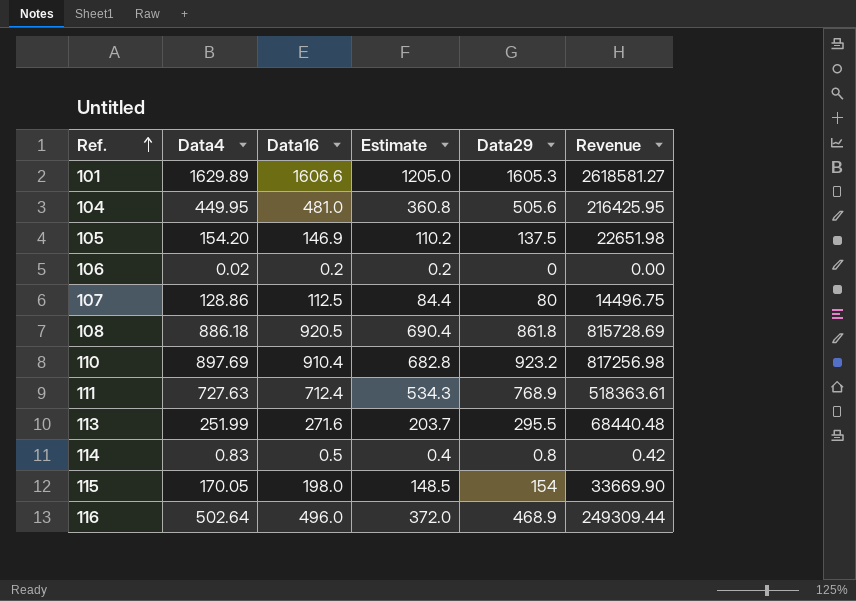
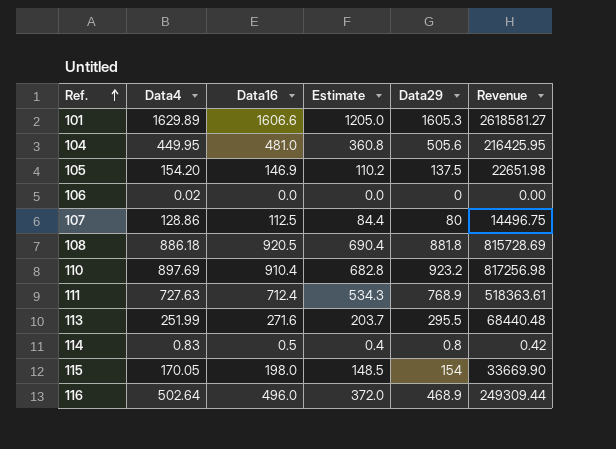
106 | Data16: 0.2 -> 0.0
106 | Estimate: 0.2 -> 0.0
108 | Data29: 861.8 -> 881.8

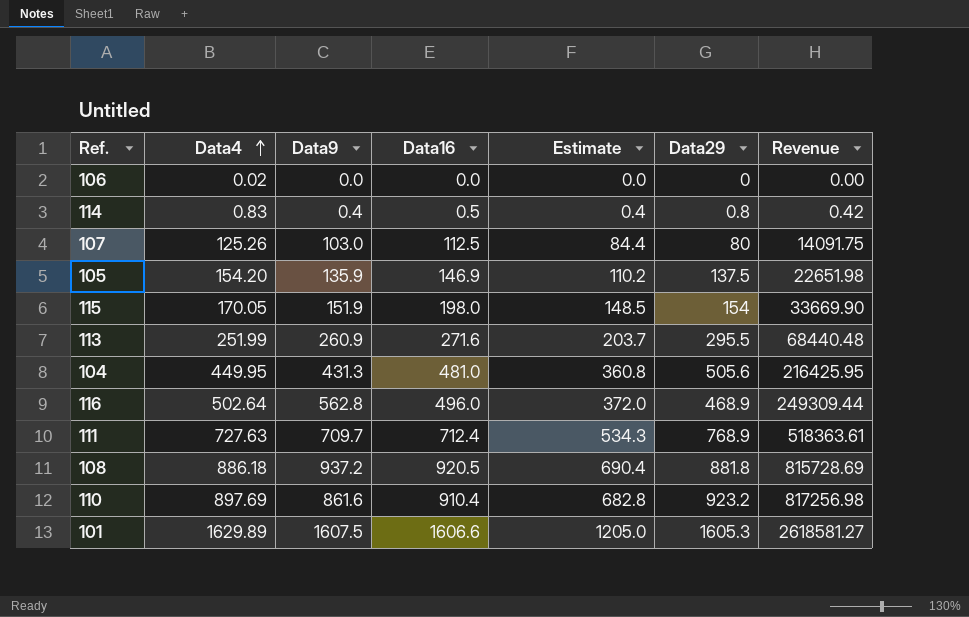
row order: Ref. ascending -> Data4 ascending
column Data9 | position: none -> 3
107 | Data4: 128.86 -> 125.26
107 | Revenue: 14496.75 -> 14091.75

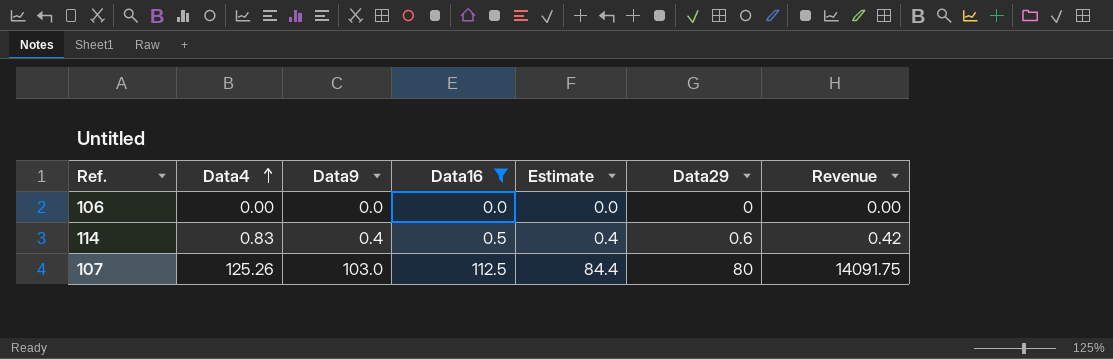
filter: none -> Data16 <= 112.5
106 | Data4: 0.02 -> 0.00
114 | Data29: 0.8 -> 0.6

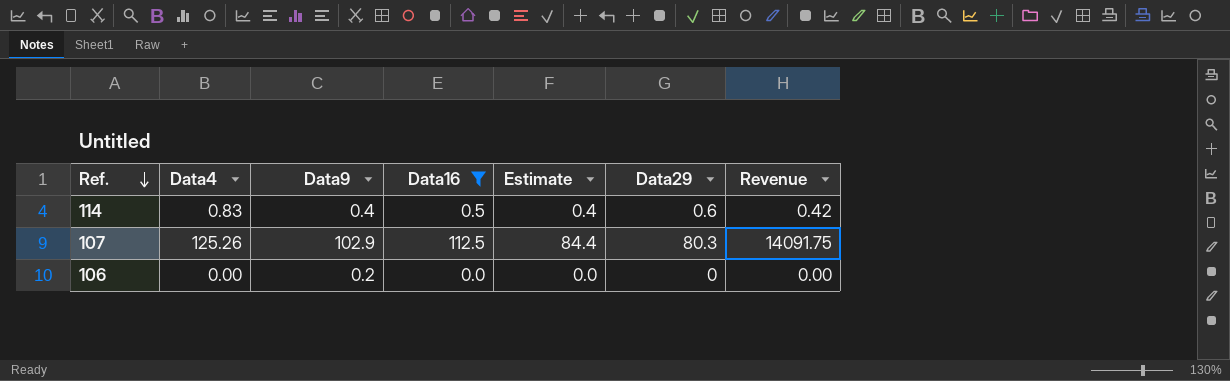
row order: Data4 ascending -> Ref. descending
107 | Data9: 103.0 -> 102.9
107 | Data29: 80 -> 80.3
106 | Data9: 0.0 -> 0.2

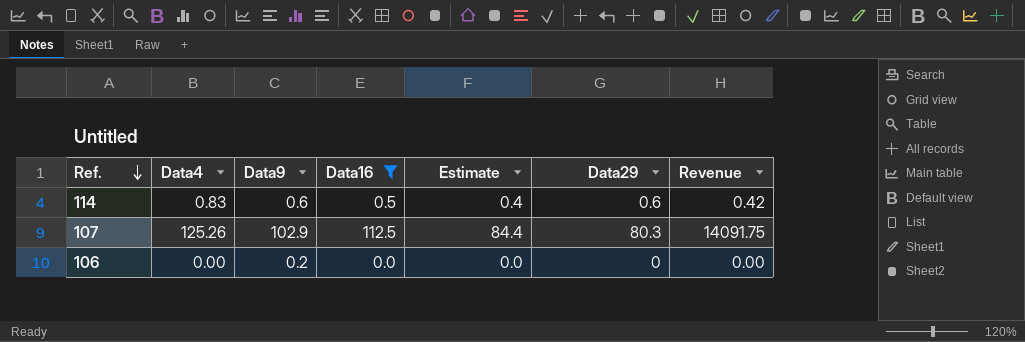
114 | Data9: 0.4 -> 0.6

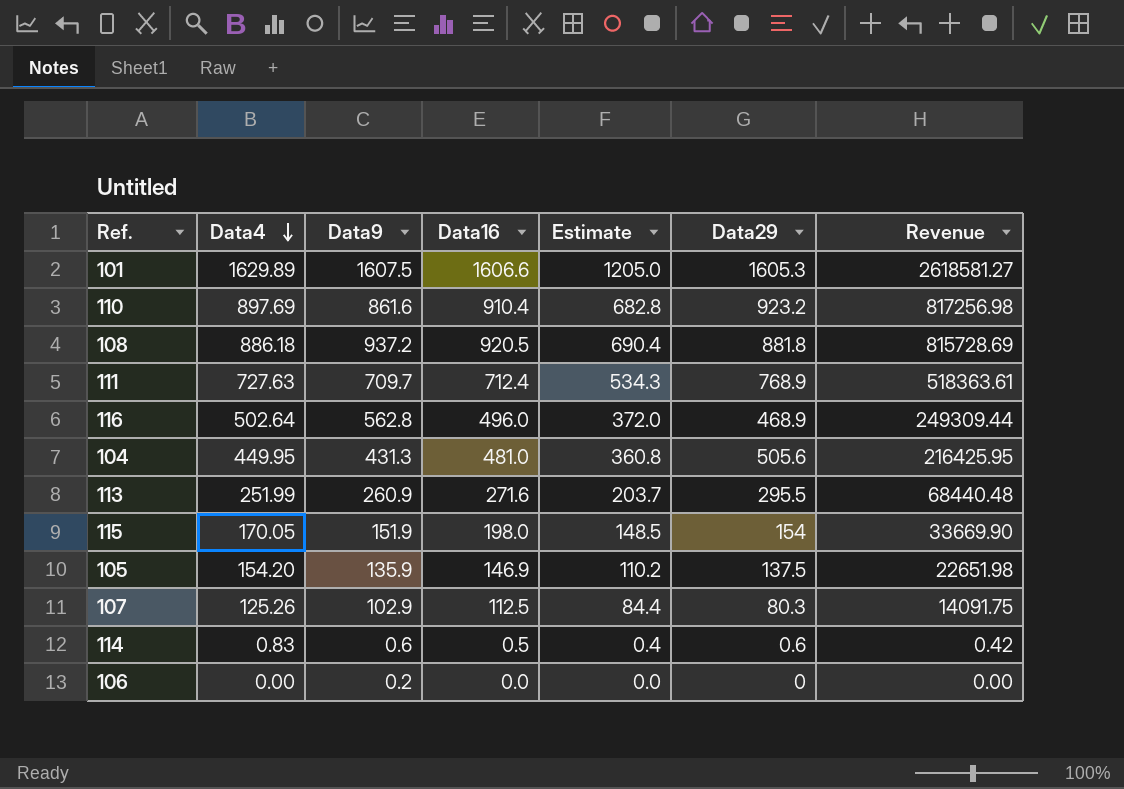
filter: Data16 <= 112.5 -> none
row order: Ref. descending -> Data4 descending

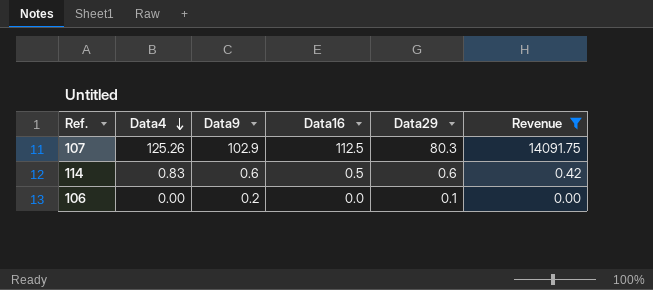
filter: none -> Revenue <= 14091.75
column Estimate | formula: [Data16] * 0.75 -> none
106 | Data29: 0 -> 0.1

